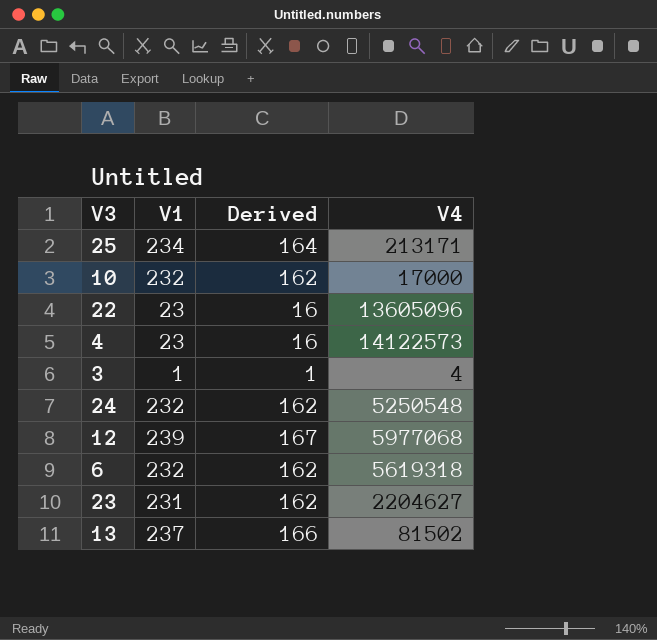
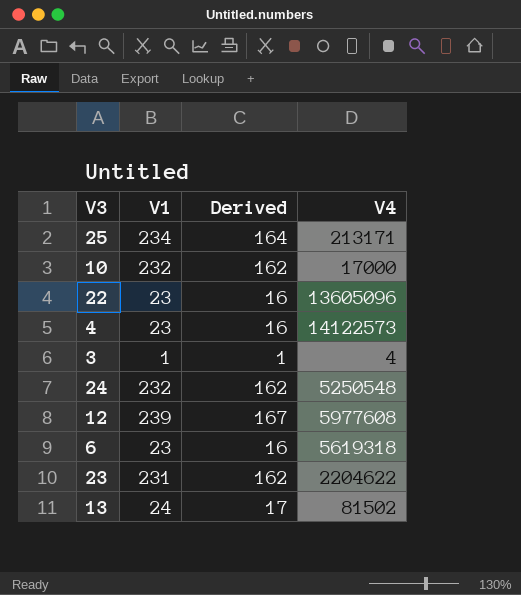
12 | V4: 5977068 -> 5977608
6 | V1: 232 -> 23
6 | Derived: 162 -> 16
23 | V4: 2204627 -> 2204622
13 | V1: 237 -> 24
13 | Derived: 166 -> 17

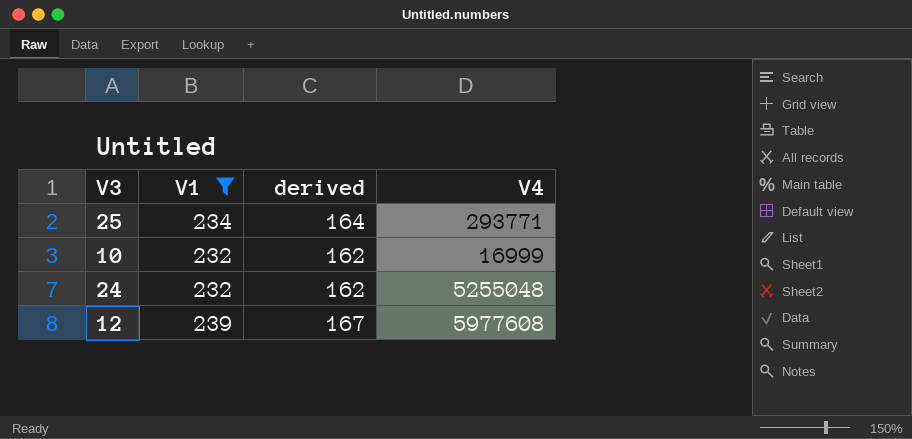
filter: none -> V1 >= 232
column name: Derived -> derived
25 | V4: 213171 -> 293771
10 | V4: 17000 -> 16999
24 | V4: 5250548 -> 5255048

